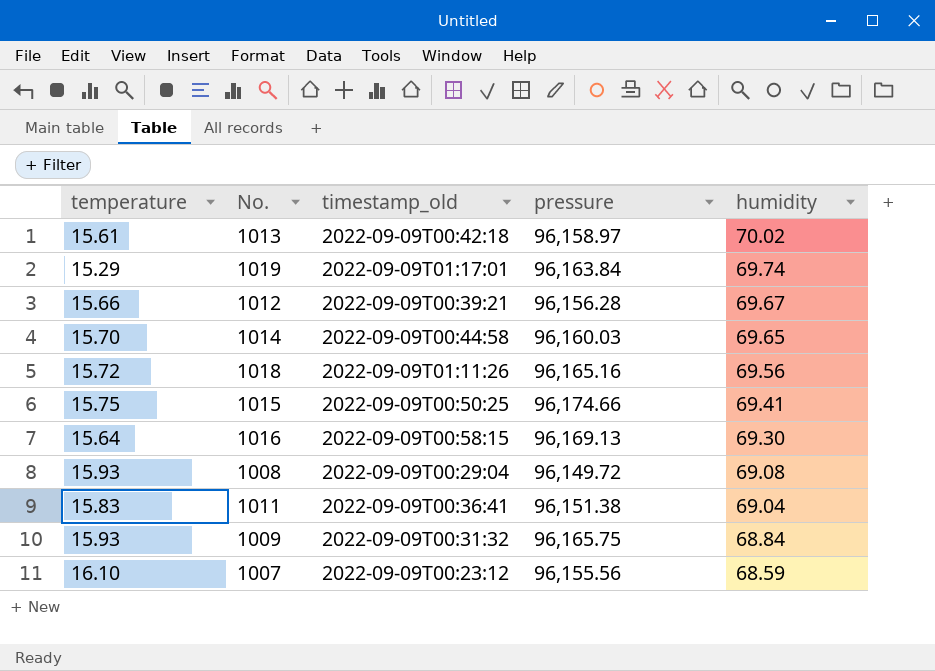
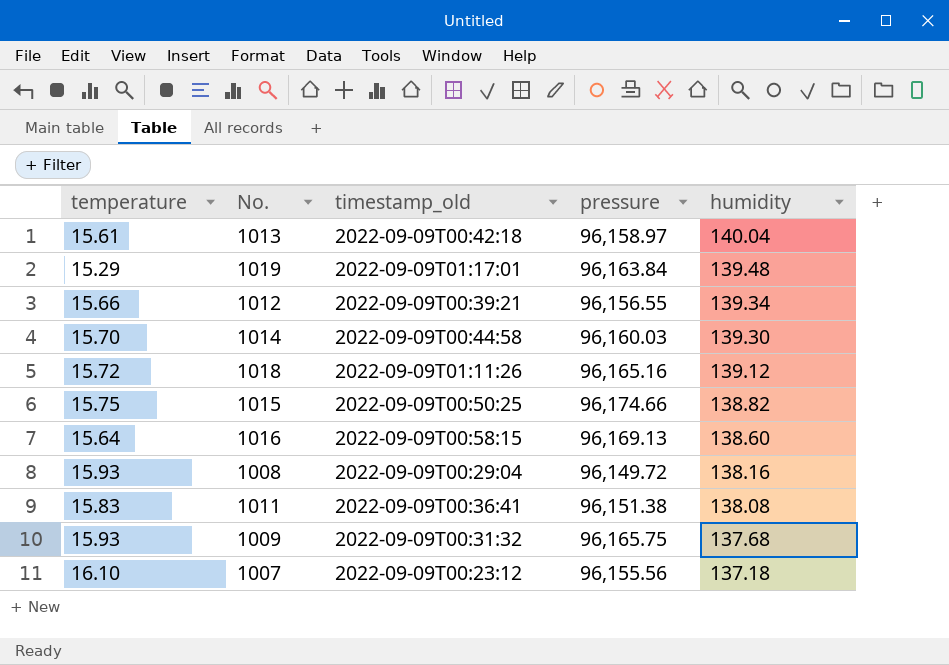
1013 | humidity: 70.02 -> 140.04
1019 | humidity: 69.74 -> 139.48
1012 | pressure: 96,156.28 -> 96,156.55
1012 | humidity: 69.67 -> 139.34
1014 | humidity: 69.65 -> 139.30
1018 | humidity: 69.56 -> 139.12
1015 | humidity: 69.41 -> 138.82
1016 | humidity: 69.30 -> 138.60
1008 | humidity: 69.08 -> 138.16
1011 | humidity: 69.04 -> 138.08
1009 | humidity: 68.84 -> 137.68
1007 | humidity: 68.59 -> 137.18

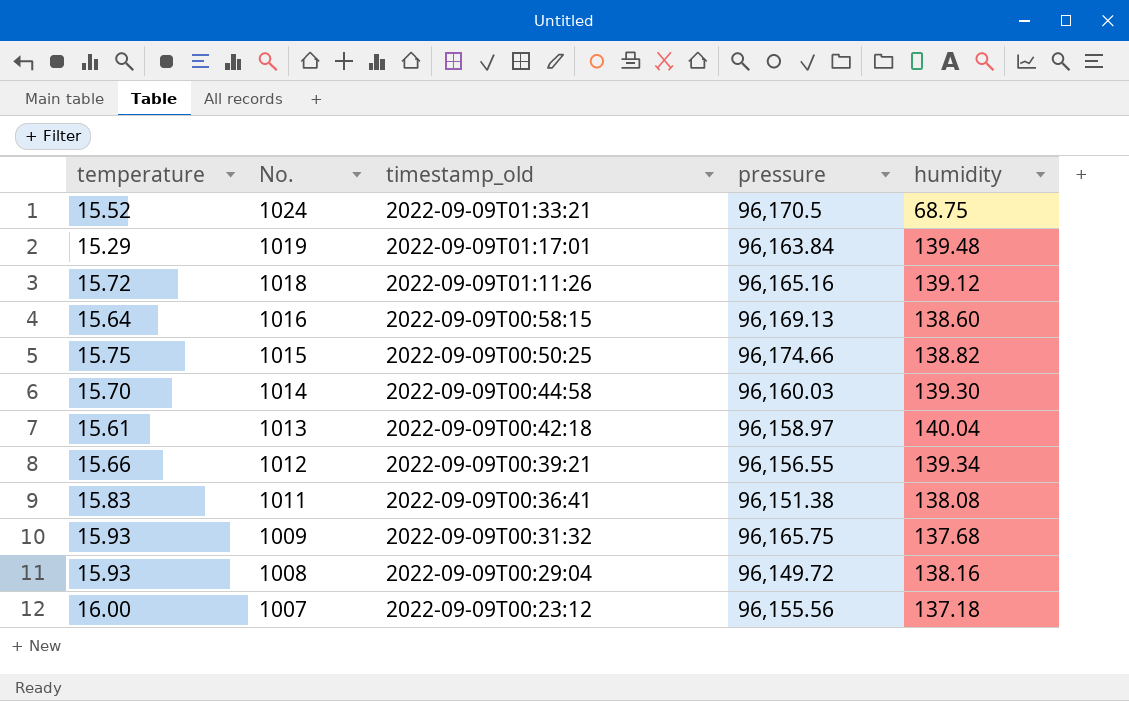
row order: humidity descending -> No. descending
row 1024: none -> 15.52 | 2022-09-09T01:33:21 | 96,170.5 | 68.75
1007 | temperature: 16.10 -> 16.00

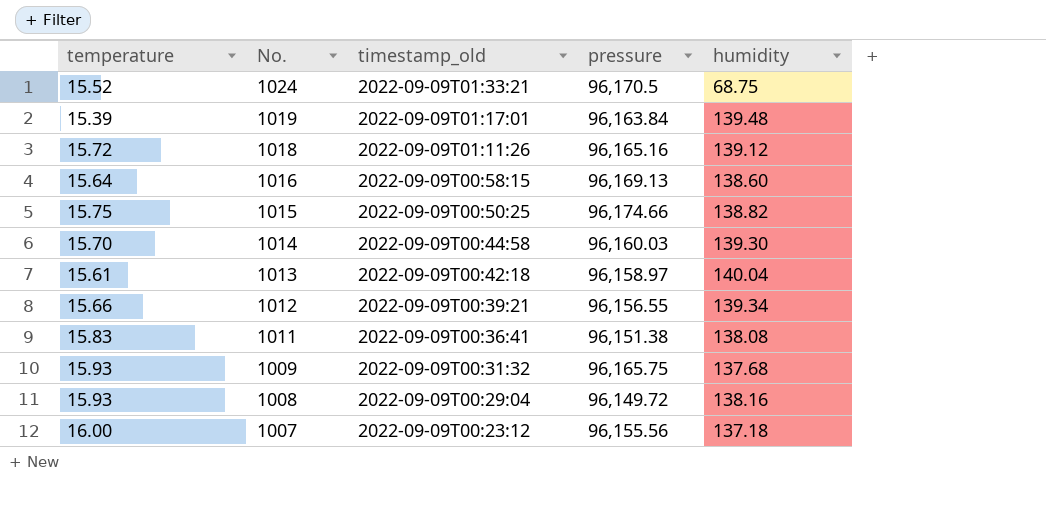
1019 | temperature: 15.29 -> 15.39

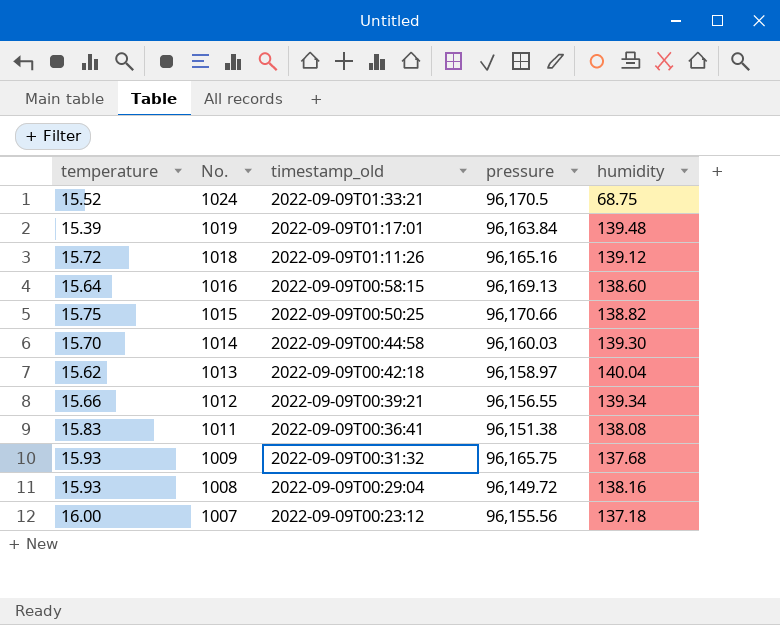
1015 | pressure: 96,174.66 -> 96,170.66
1013 | temperature: 15.61 -> 15.62

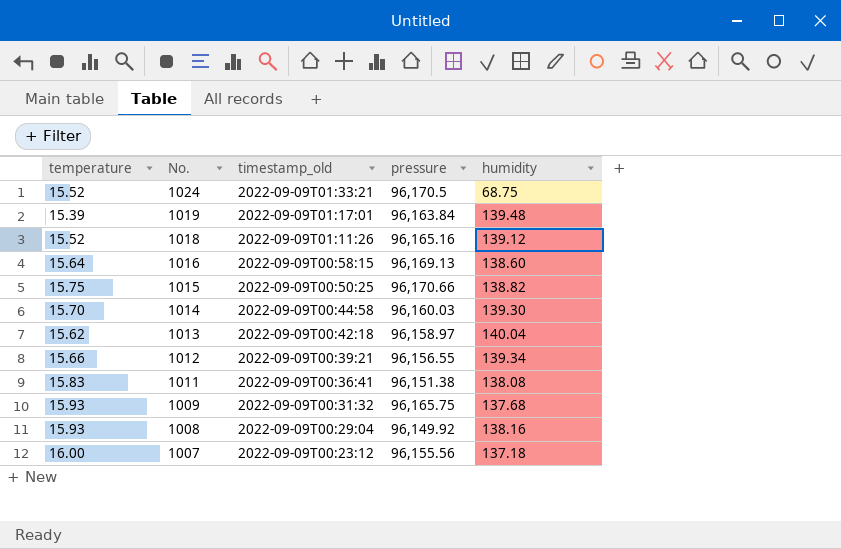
1018 | temperature: 15.72 -> 15.52
1008 | pressure: 96,149.72 -> 96,149.92

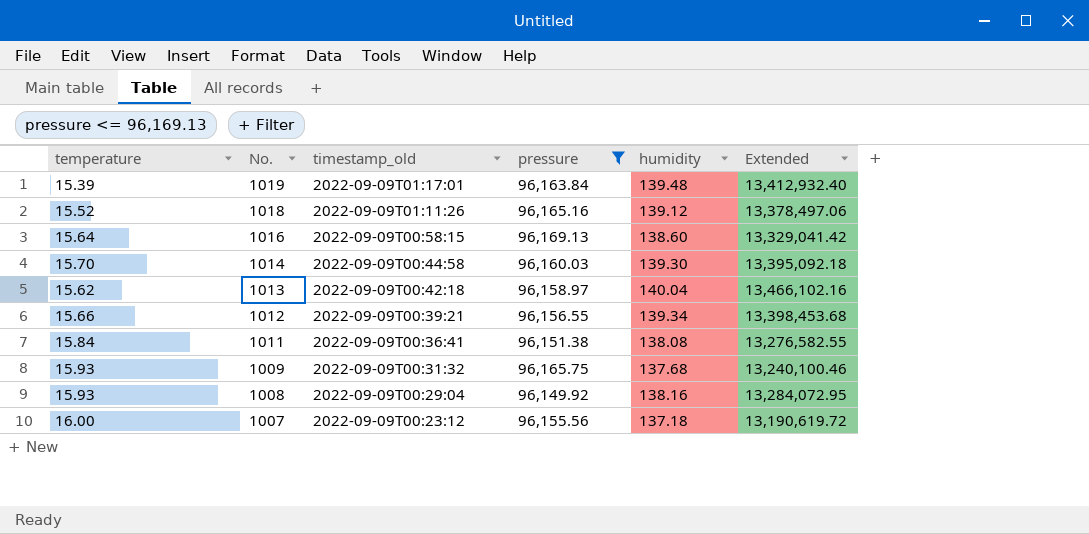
filter: none -> pressure <= 96,169.13
column Extended | formula: none -> [pressure] * [humidity]
1011 | temperature: 15.83 -> 15.84

